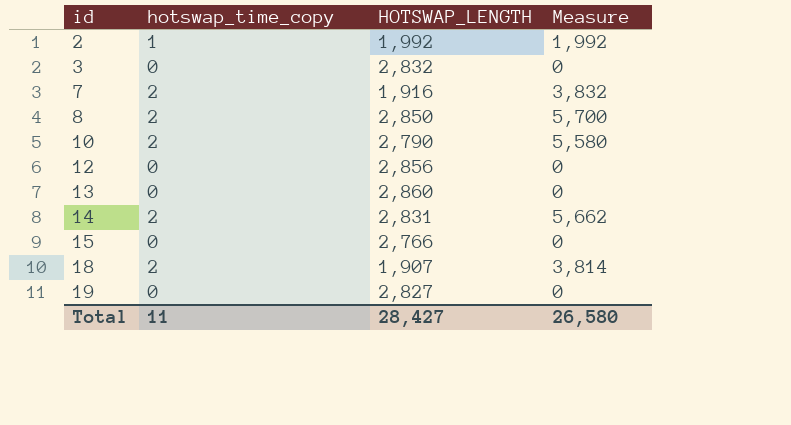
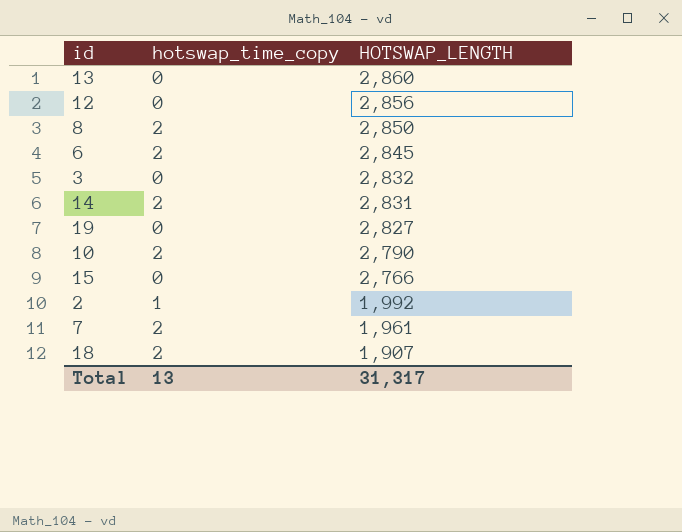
row order: id ascending -> HOTSWAP_LENGTH descending
column Measure | formula: [hotswap_time_copy] * [HOTSWAP_LENGTH] -> none
row 6: none -> 2 | 2,845
7 | HOTSWAP_LENGTH: 1,916 -> 1,961
Total | hotswap_time_copy: 11 -> 13
Total | HOTSWAP_LENGTH: 28,427 -> 31,317

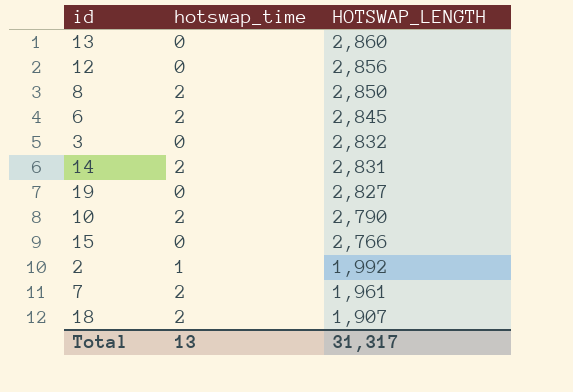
column name: hotswap_time_copy -> hotswap_time

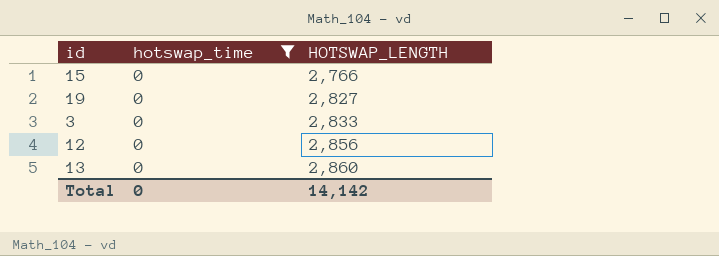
filter: none -> hotswap_time = 0
row order: HOTSWAP_LENGTH descending -> HOTSWAP_LENGTH ascending
3 | HOTSWAP_LENGTH: 2,832 -> 2,833
Total | hotswap_time: 13 -> 0
Total | HOTSWAP_LENGTH: 31,317 -> 14,142

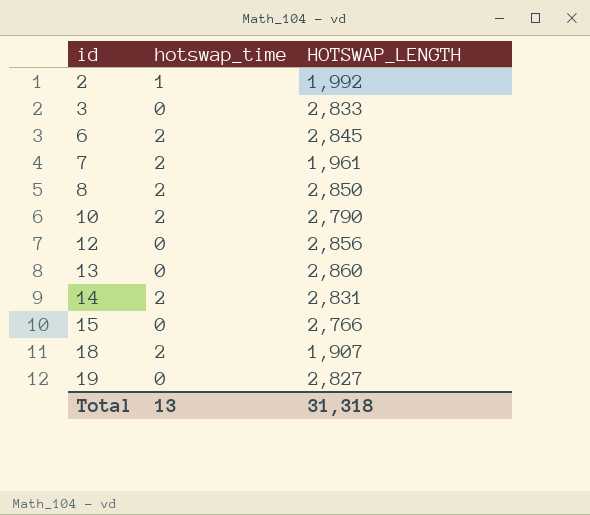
filter: hotswap_time = 0 -> none
row order: HOTSWAP_LENGTH ascending -> id ascending
Total | hotswap_time: 0 -> 13
Total | HOTSWAP_LENGTH: 14,142 -> 31,318

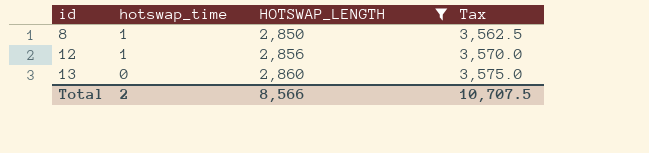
filter: none -> HOTSWAP_LENGTH >= 2,850
column Tax | formula: none -> [HOTSWAP_LENGTH] * 1.25
8 | hotswap_time: 2 -> 1
12 | hotswap_time: 0 -> 1
Total | hotswap_time: 13 -> 2
Total | HOTSWAP_LENGTH: 31,318 -> 8,566

